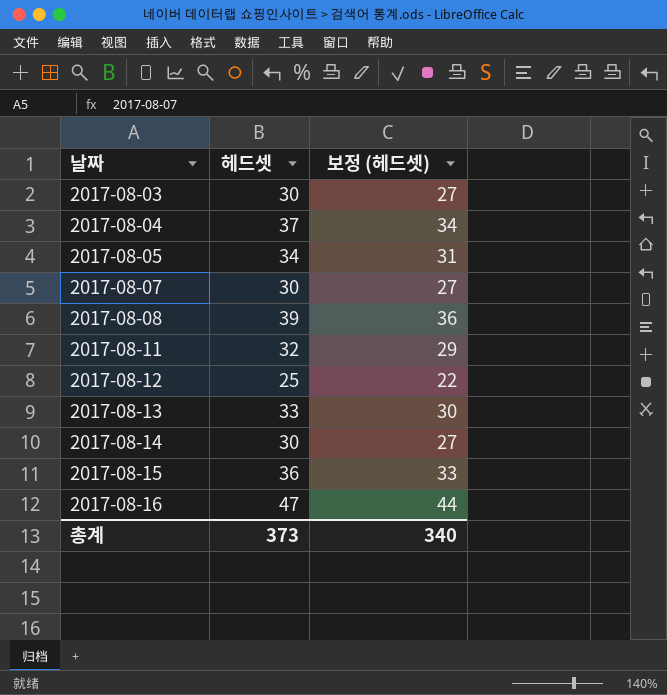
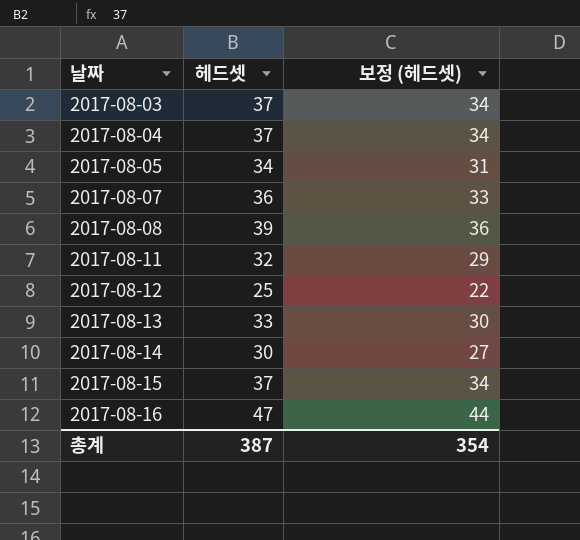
2017-08-03 | 헤드셋: 30 -> 37
2017-08-03 | 보정 (헤드셋): 27 -> 34
2017-08-07 | 헤드셋: 30 -> 36
2017-08-07 | 보정 (헤드셋): 27 -> 33
2017-08-15 | 헤드셋: 36 -> 37
2017-08-15 | 보정 (헤드셋): 33 -> 34
총계 | 헤드셋: 373 -> 387
총계 | 보정 (헤드셋): 340 -> 354

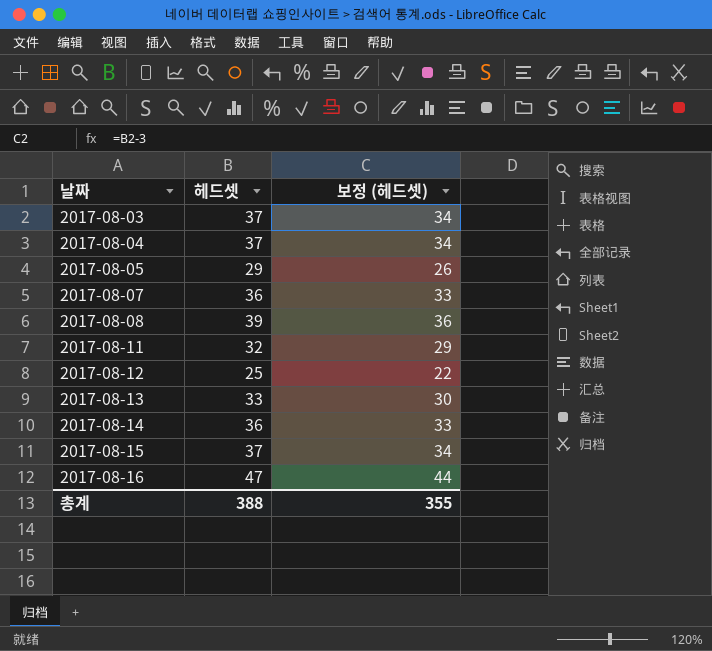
2017-08-05 | 헤드셋: 34 -> 29
2017-08-05 | 보정 (헤드셋): 31 -> 26
2017-08-14 | 헤드셋: 30 -> 36
2017-08-14 | 보정 (헤드셋): 27 -> 33
총계 | 헤드셋: 387 -> 388
총계 | 보정 (헤드셋): 354 -> 355

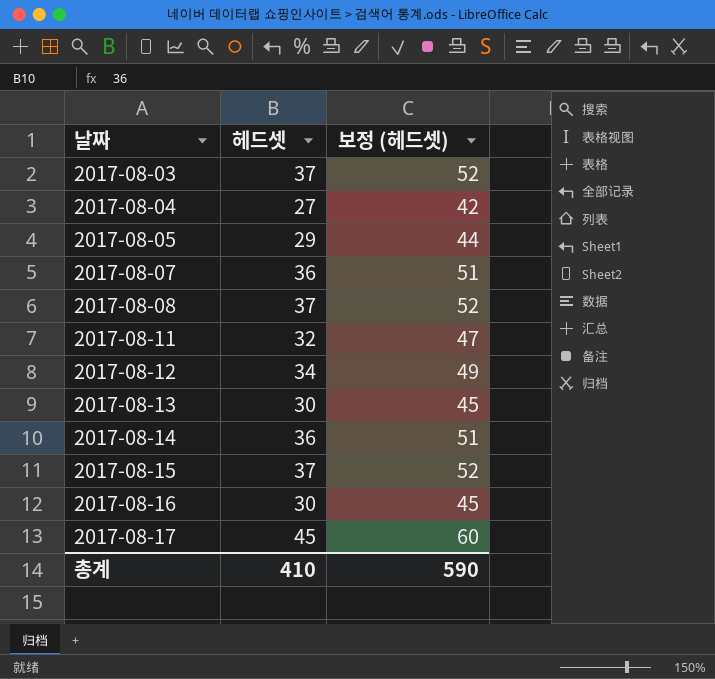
column 보정 (헤드셋) | formula: [헤드셋] - 3 -> [헤드셋] + 15
2017-08-04 | 헤드셋: 37 -> 27
2017-08-08 | 헤드셋: 39 -> 37
2017-08-12 | 헤드셋: 25 -> 34
2017-08-13 | 헤드셋: 33 -> 30
2017-08-16 | 헤드셋: 47 -> 30
row 2017-08-17: none -> 45 | 60
총계 | 헤드셋: 388 -> 410
총계 | 보정 (헤드셋): 355 -> 590

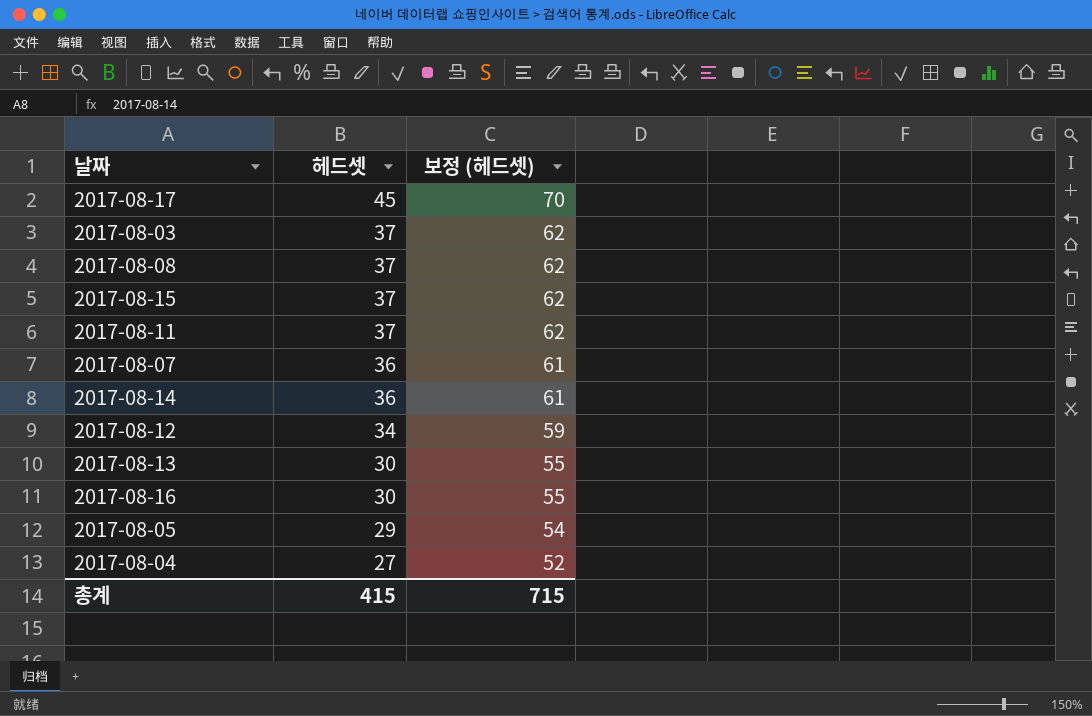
row order: 날짜 ascending -> 헤드셋 descending
column 보정 (헤드셋) | formula: [헤드셋] + 15 -> [헤드셋] + 25
2017-08-11 | 헤드셋: 32 -> 37
총계 | 헤드셋: 410 -> 415
총계 | 보정 (헤드셋): 590 -> 715

